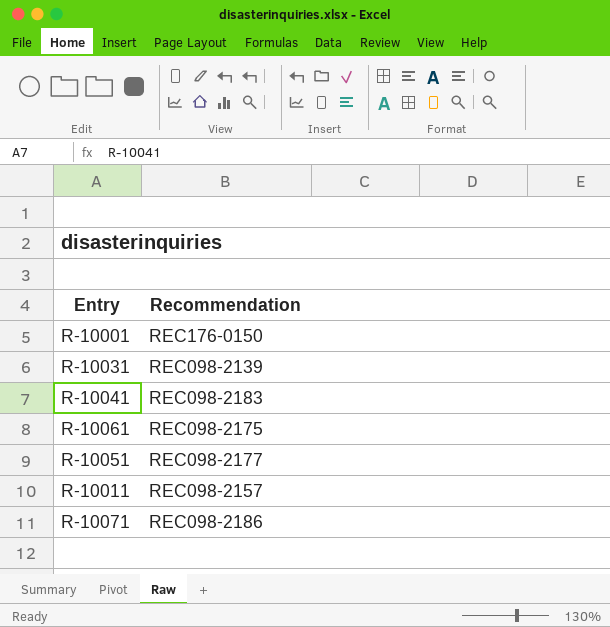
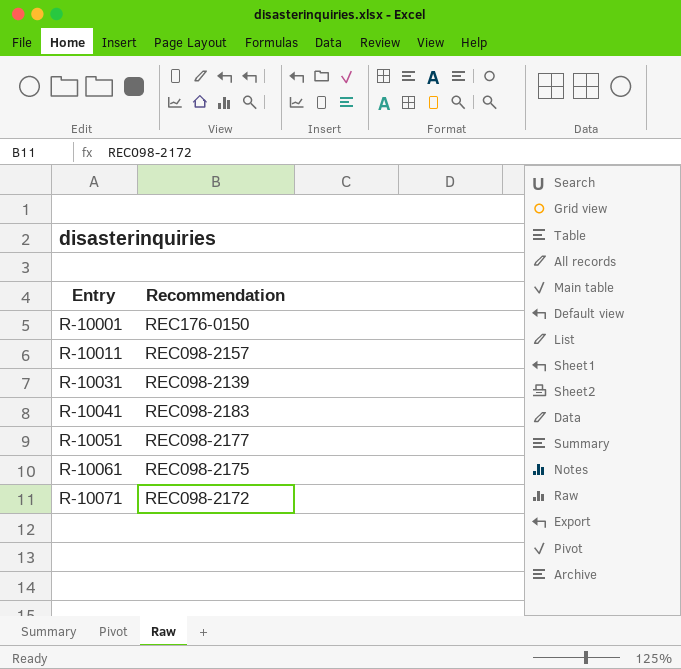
row order: none -> Entry ascending
R-10071 | Recommendation: REC098-2186 -> REC098-2172

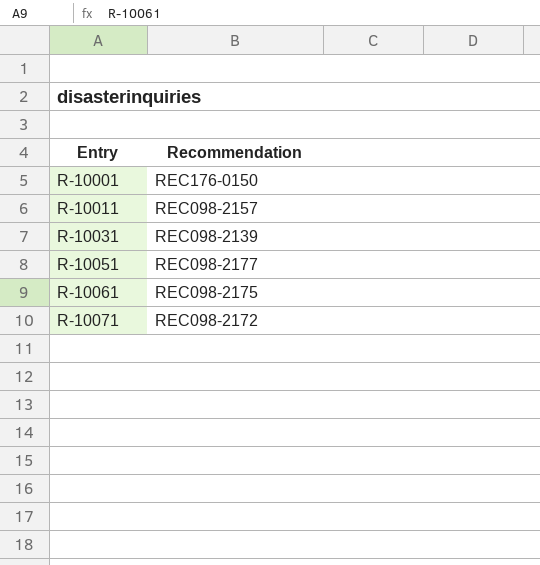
row R-10041: REC098-2183 -> none

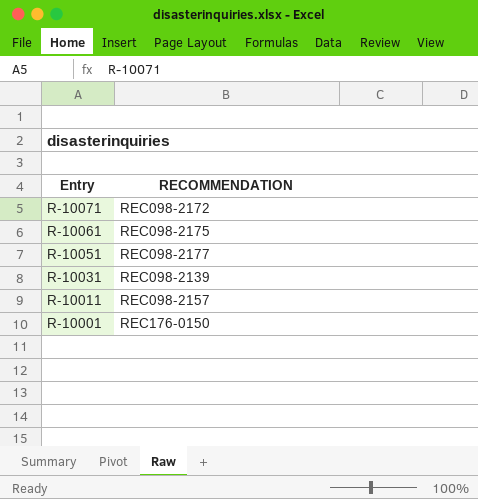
row order: Entry ascending -> Entry descending
column name: Recommendation -> RECOMMENDATION

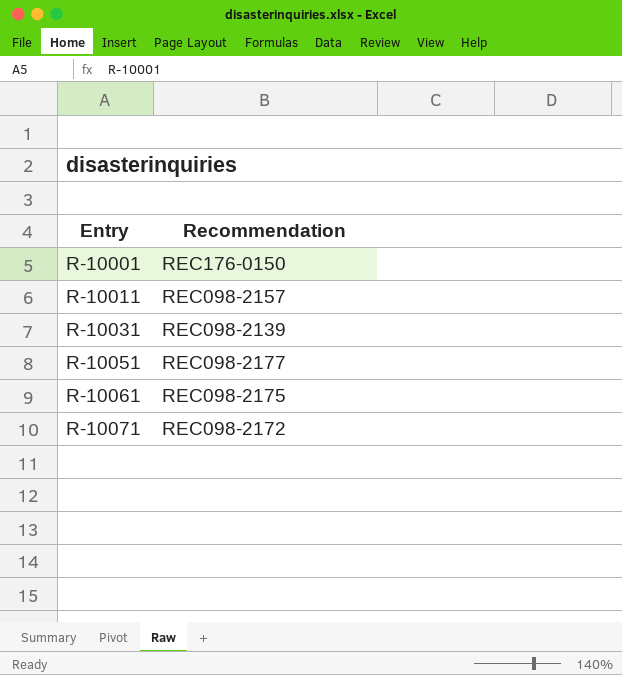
row order: Entry descending -> Entry ascending
column name: RECOMMENDATION -> Recommendation

